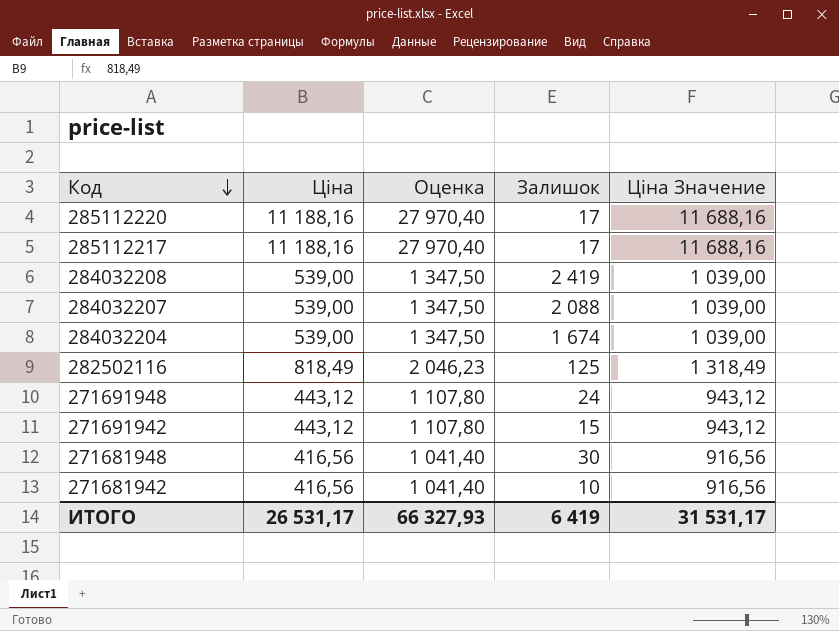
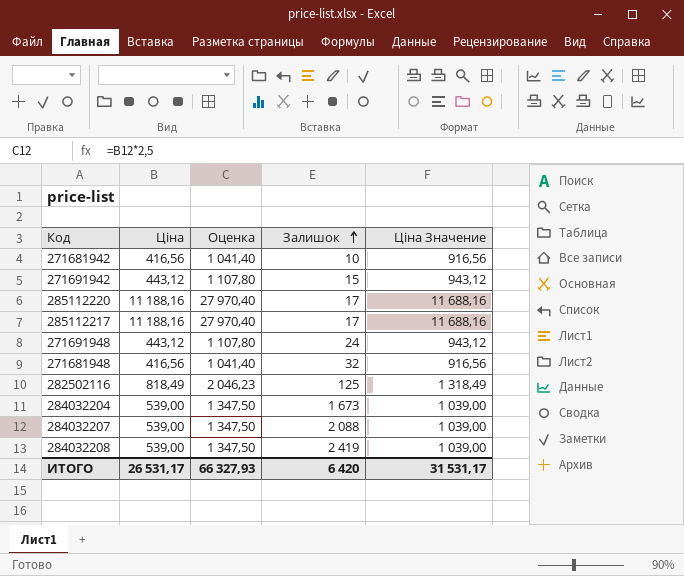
row order: Код descending -> Залишок ascending
271681948 | Залишок: 30 -> 32
284032204 | Залишок: 1 674 -> 1 673
ИТОГО | Залишок: 6 419 -> 6 420

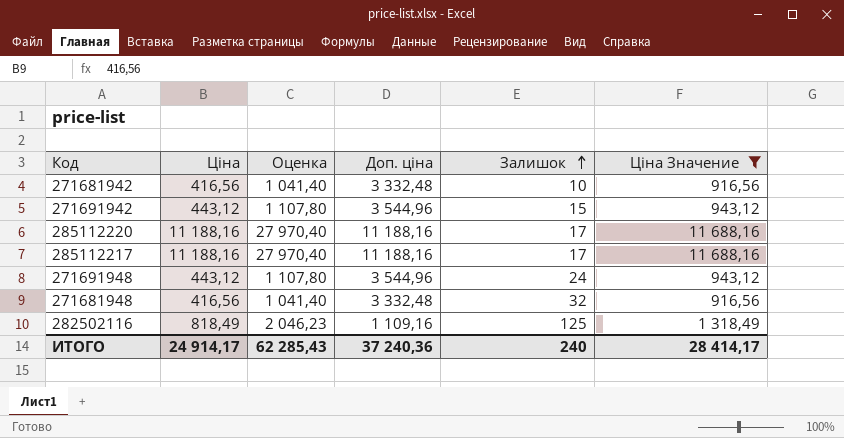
filter: none -> Ціна Значение != 1 039,00
column Доп. ціна | position: none -> 4
ИТОГО | Ціна: 26 531,17 -> 24 914,17
ИТОГО | Оценка: 66 327,93 -> 62 285,43
ИТОГО | Залишок: 6 420 -> 240
ИТОГО | Ціна Значение: 31 531,17 -> 28 414,17

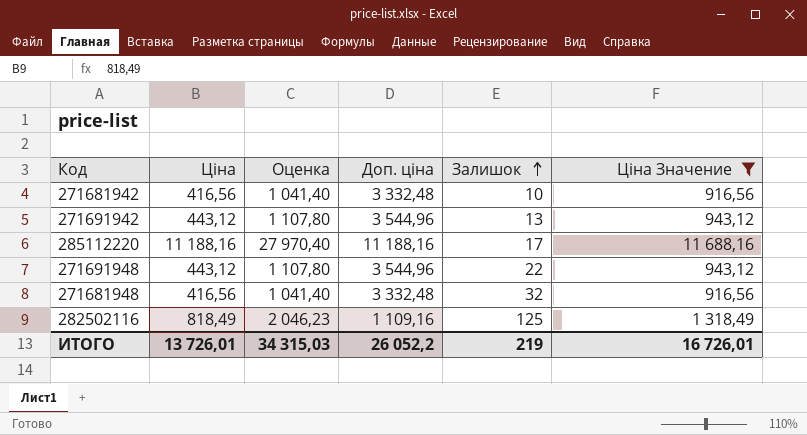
row 285112217: 11 188,16 | 27 970,40 | 11 188,16 | 17 | 11 688,16 -> none
271691942 | Залишок: 15 -> 13
271691948 | Залишок: 24 -> 22
ИТОГО | Ціна: 24 914,17 -> 13 726,01
ИТОГО | Оценка: 62 285,43 -> 34 315,03
ИТОГО | Доп. ціна: 37 240,36 -> 26 052,2
ИТОГО | Залишок: 240 -> 219
ИТОГО | Ціна Значение: 28 414,17 -> 16 726,01

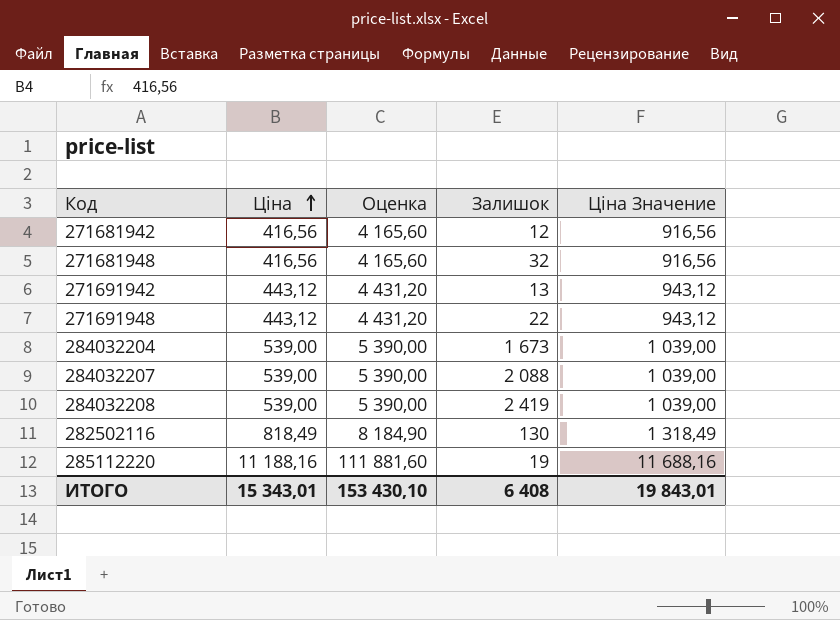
filter: Ціна Значение != 1 039,00 -> none
row order: Залишок ascending -> Ціна ascending
column Доп. ціна | position: 4 -> none
column Оценка | formula: [Ціна] * 2,5 -> [Ціна] * 10
271681942 | Залишок: 10 -> 12
282502116 | Залишок: 125 -> 130
285112220 | Залишок: 17 -> 19
ИТОГО | Ціна: 13 726,01 -> 15 343,01
ИТОГО | Оценка: 34 315,03 -> 153 430,10
ИТОГО | Залишок: 219 -> 6 408
ИТОГО | Ціна Значение: 16 726,01 -> 19 843,01

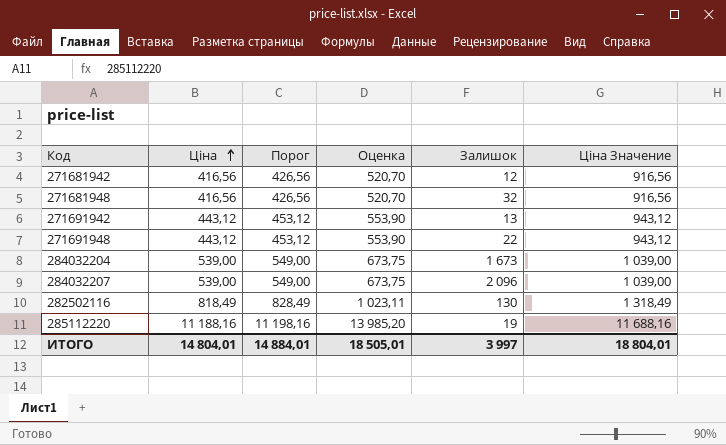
column Порог | formula: none -> [Ціна] + 10
column Оценка | formula: [Ціна] * 10 -> [Ціна] * 1,25
row 284032208: 539,00 | 5 390,00 | 2 419 | 1 039,00 -> none
284032207 | Залишок: 2 088 -> 2 096
ИТОГО | Ціна: 15 343,01 -> 14 804,01
ИТОГО | Оценка: 153 430,10 -> 18 505,01
ИТОГО | Залишок: 6 408 -> 3 997
ИТОГО | Ціна Значение: 19 843,01 -> 18 804,01

